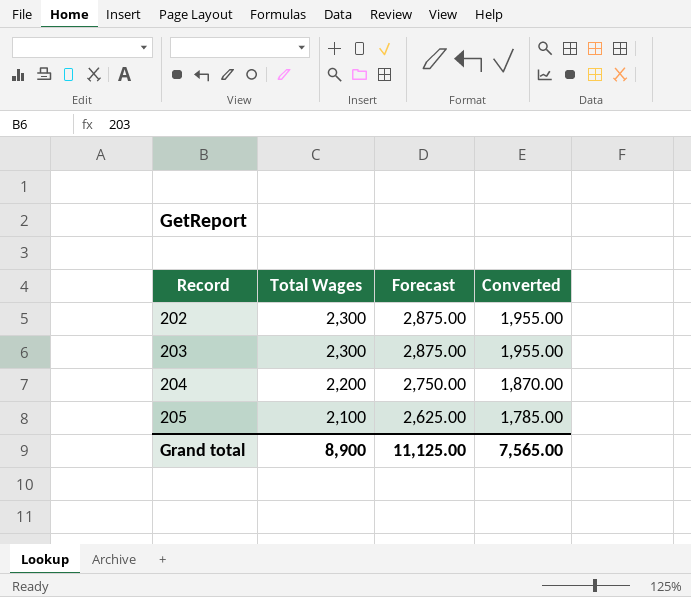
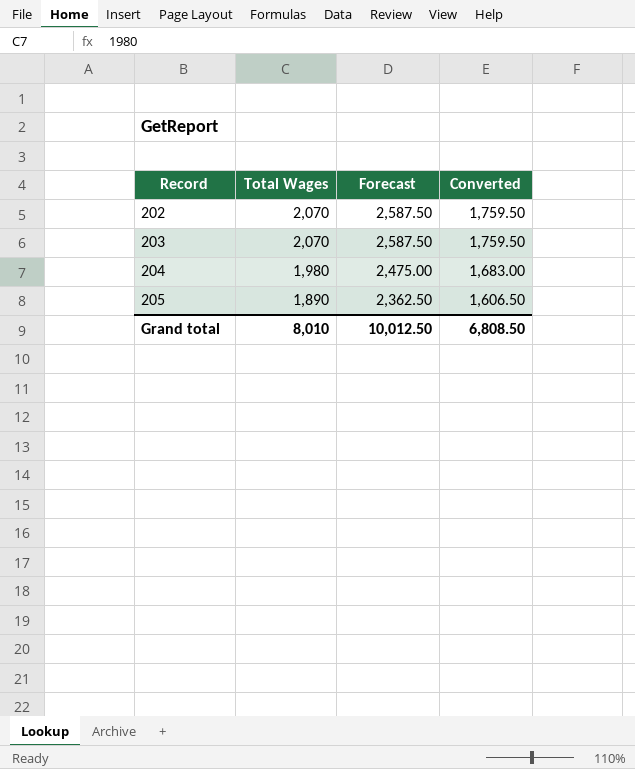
202 | Total Wages: 2,300 -> 2,070
202 | Forecast: 2,875.00 -> 2,587.50
202 | Converted: 1,955.00 -> 1,759.50
203 | Total Wages: 2,300 -> 2,070
203 | Forecast: 2,875.00 -> 2,587.50
203 | Converted: 1,955.00 -> 1,759.50
204 | Total Wages: 2,200 -> 1,980
204 | Forecast: 2,750.00 -> 2,475.00
204 | Converted: 1,870.00 -> 1,683.00
205 | Total Wages: 2,100 -> 1,890
205 | Forecast: 2,625.00 -> 2,362.50
205 | Converted: 1,785.00 -> 1,606.50
Grand total | Total Wages: 8,900 -> 8,010
Grand total | Forecast: 11,125.00 -> 10,012.50
Grand total | Converted: 7,565.00 -> 6,808.50

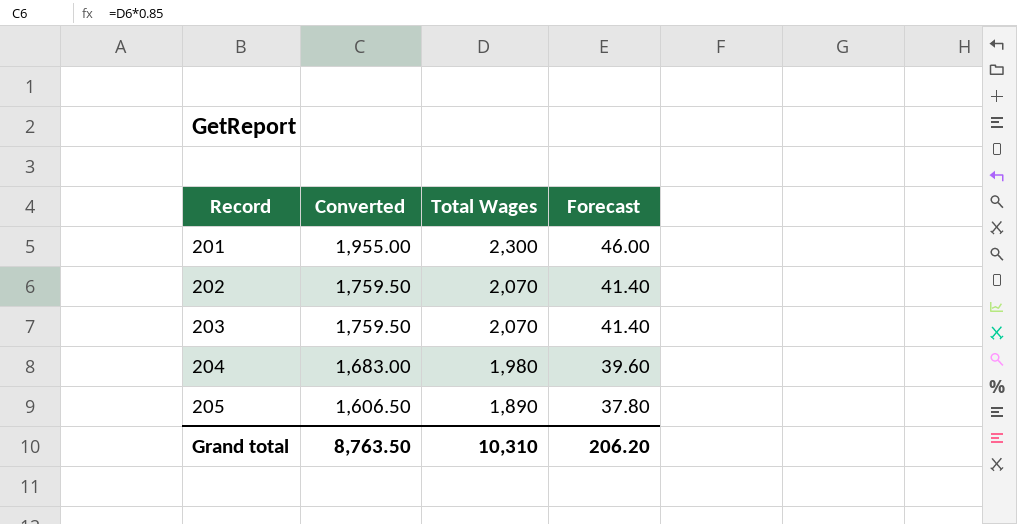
column Converted | position: 4 -> 2
column Forecast | formula: [Total Wages] * 1.25 -> [Total Wages] * 0.02
row 201: none -> 1,955.00 | 2,300 | 46.00
Grand total | Converted: 6,808.50 -> 8,763.50
Grand total | Total Wages: 8,010 -> 10,310
Grand total | Forecast: 10,012.50 -> 206.20

